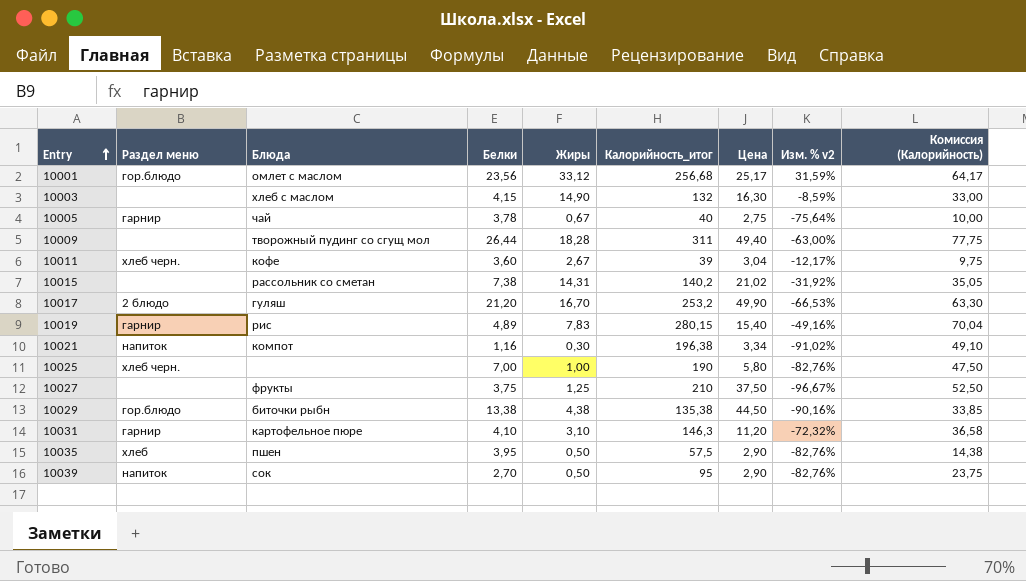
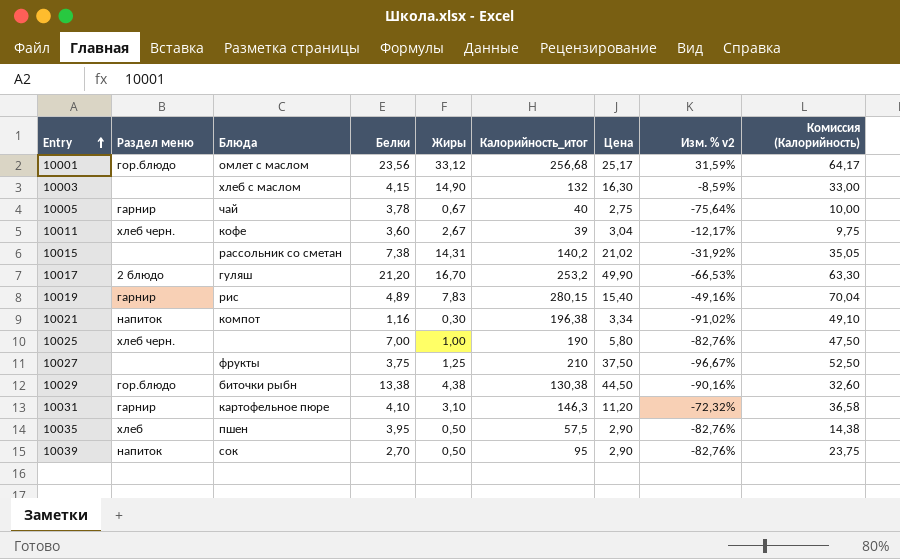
row 10009: none | творожный пудинг со сгущ мол | 26,44 | 18,28 | 311 | 49,40 | -63,00% | 77,75 -> none
10029 | Калорийность_итог: 135,38 -> 130,38
10029 | Комиссия (Калорийность): 33,85 -> 32,60

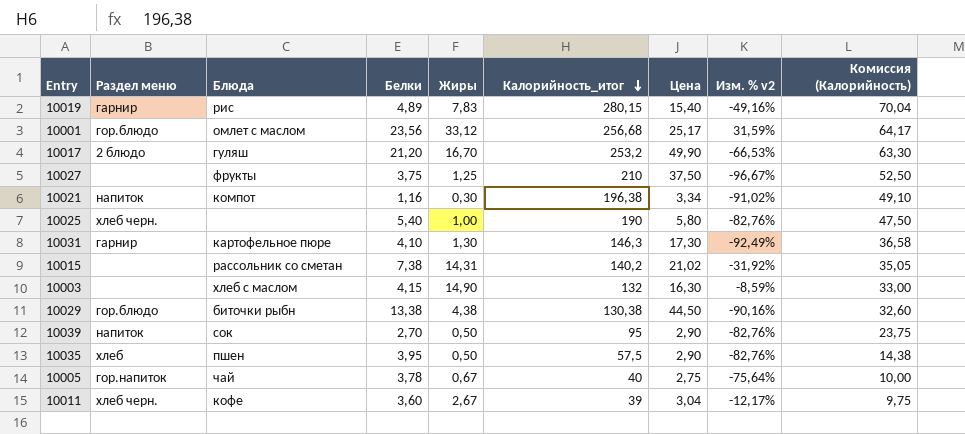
row order: Entry ascending -> Калорийность_итог descending
10025 | Белки: 7,00 -> 5,40
10031 | Жиры: 3,10 -> 1,30
10031 | Цена: 11,20 -> 17,30
10031 | Изм. % v2: -72,32% -> -92,49%
10005 | Раздел меню: гарнир -> гор.напиток

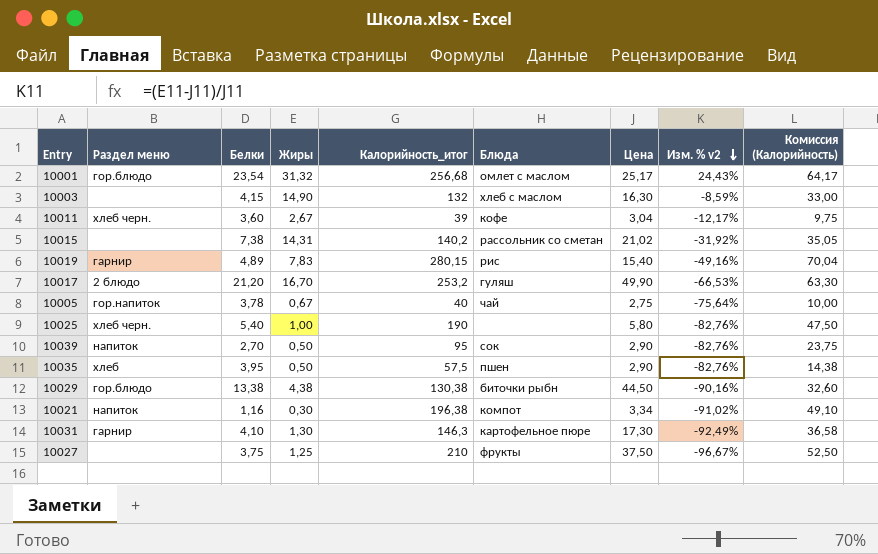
row order: Калорийность_итог descending -> Изм. % v2 descending
column Блюда | position: 3 -> 6
10001 | Белки: 23,56 -> 23,54
10001 | Жиры: 33,12 -> 31,32
10001 | Изм. % v2: 31,59% -> 24,43%

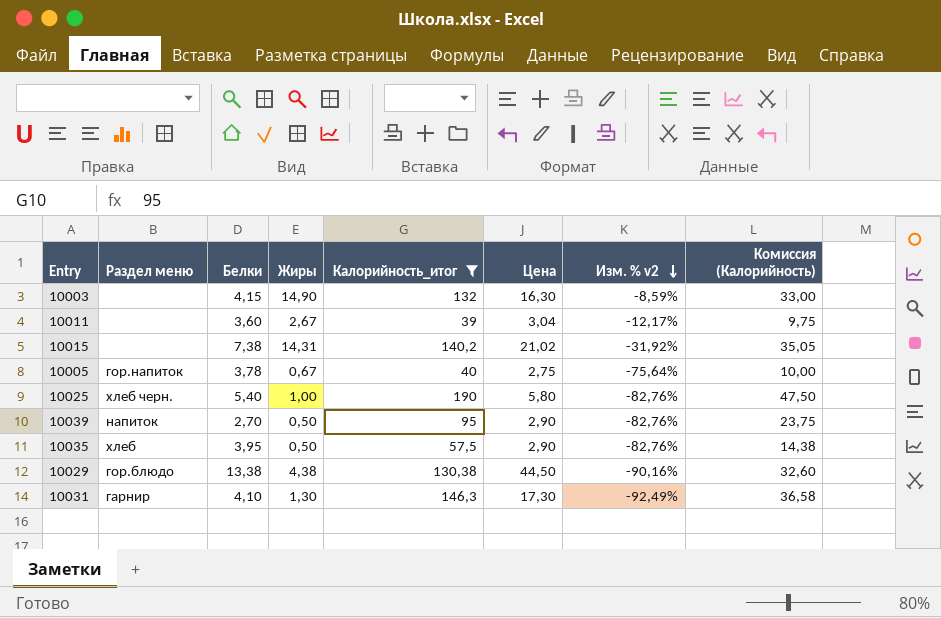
filter: none -> Калорийность_итог <= 190
column Блюда | position: 6 -> none
10011 | Раздел меню: хлеб черн. -> none

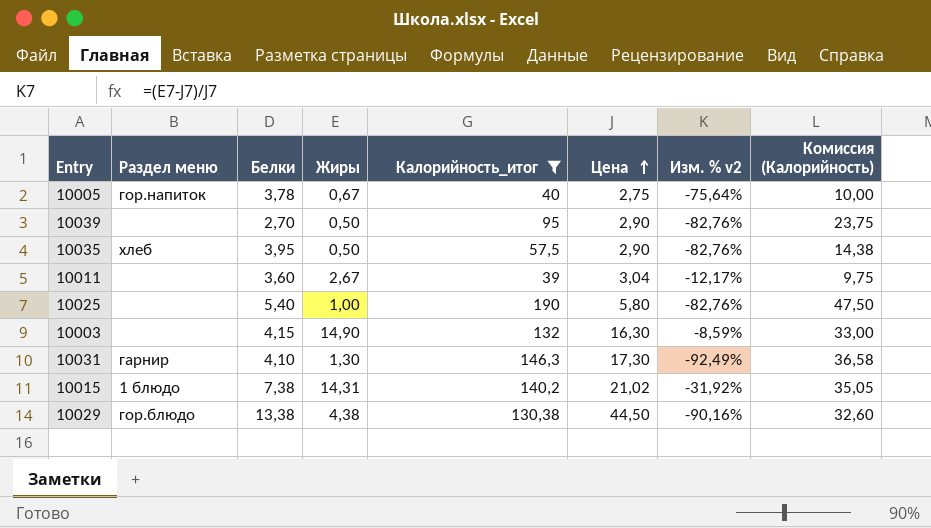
row order: Изм. % v2 descending -> Цена ascending
10039 | Раздел меню: напиток -> none
10025 | Раздел меню: хлеб черн. -> none
10015 | Раздел меню: none -> 1 блюдо

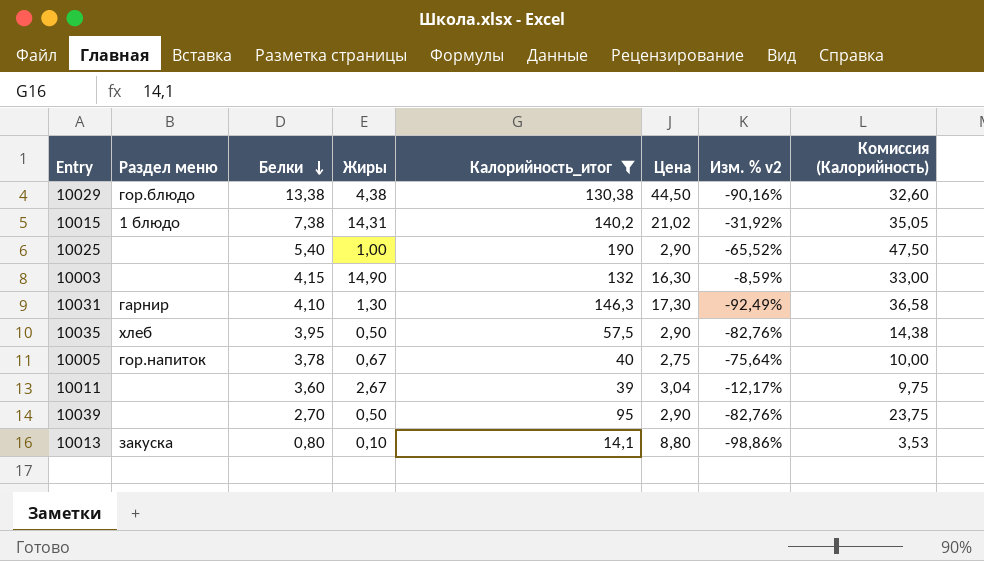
row order: Цена ascending -> Белки descending
10025 | Цена: 5,80 -> 2,90
10025 | Изм. % v2: -82,76% -> -65,52%
row 10013: none -> закуска | 0,80 | 0,10 | 14,1 | 8,80 | -98,86% | 3,53

